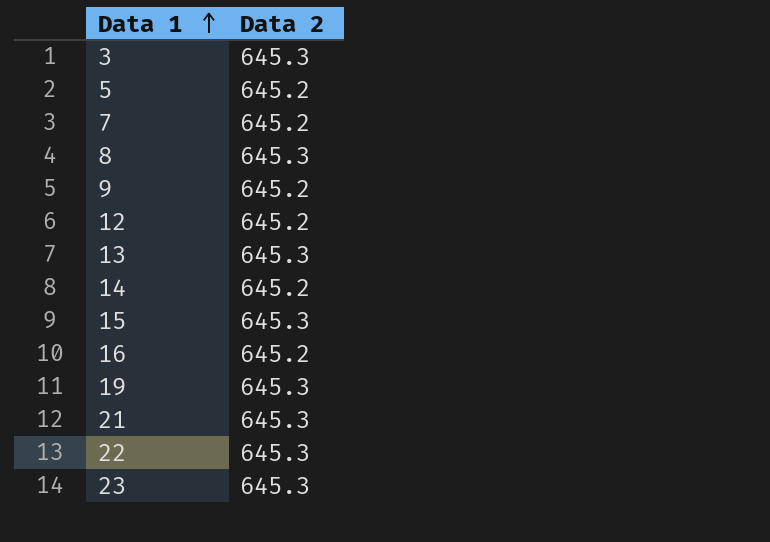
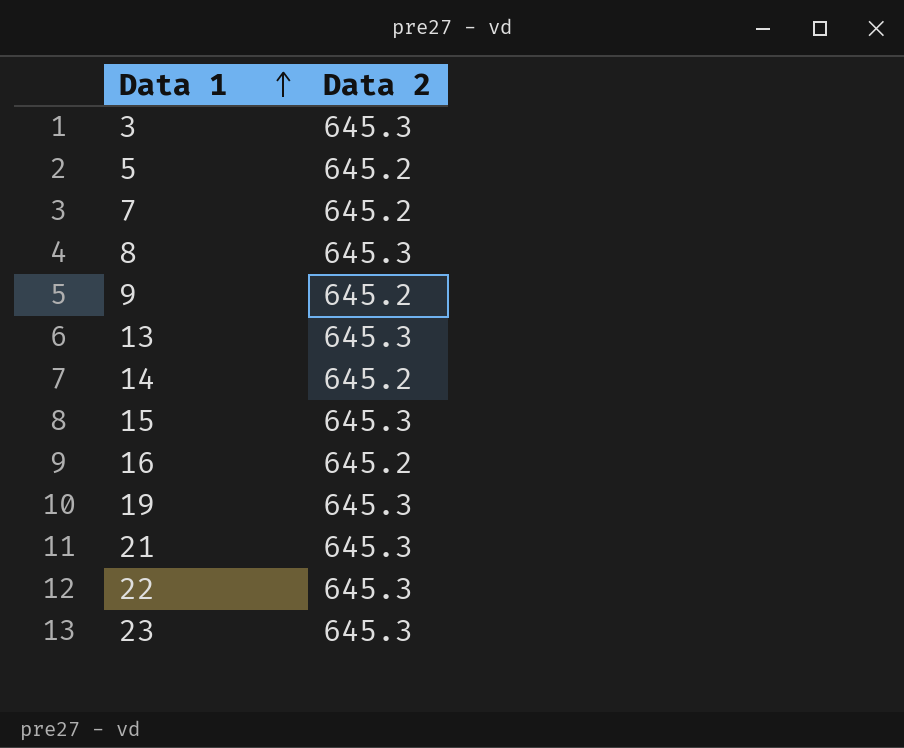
row 12: 645.2 -> none

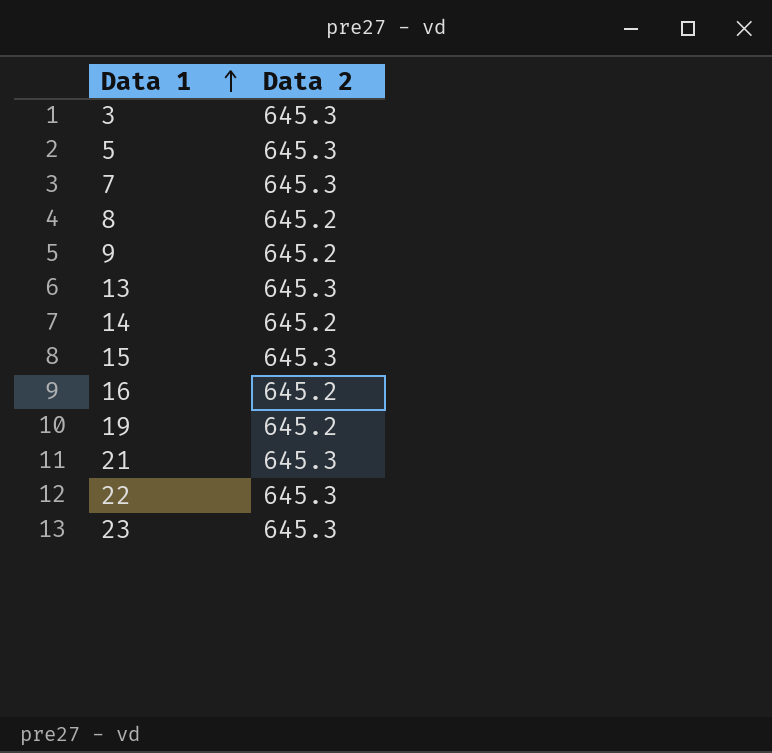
5 | Data 2: 645.2 -> 645.3
7 | Data 2: 645.2 -> 645.3
8 | Data 2: 645.3 -> 645.2
19 | Data 2: 645.3 -> 645.2

